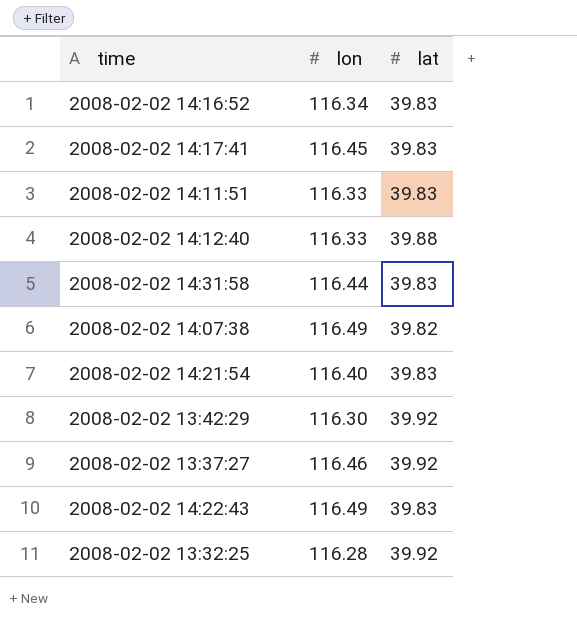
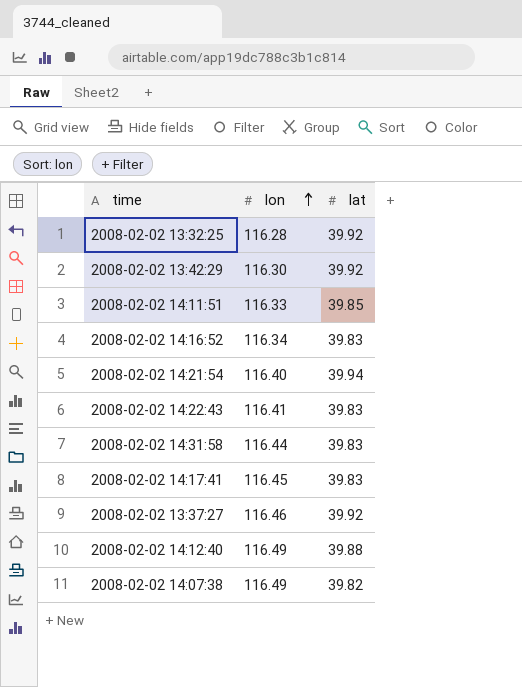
row order: none -> lon ascending
2008-02-02 14:11:51 | lat: 39.83 -> 39.85
2008-02-02 14:21:54 | lat: 39.83 -> 39.94
2008-02-02 14:22:43 | lon: 116.49 -> 116.41
2008-02-02 14:12:40 | lon: 116.33 -> 116.49

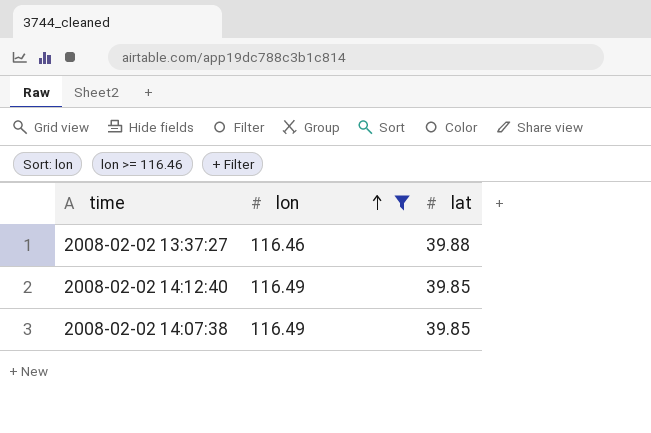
filter: none -> lon >= 116.46
2008-02-02 13:37:27 | lat: 39.92 -> 39.88
2008-02-02 14:12:40 | lat: 39.88 -> 39.85
2008-02-02 14:07:38 | lat: 39.82 -> 39.85

